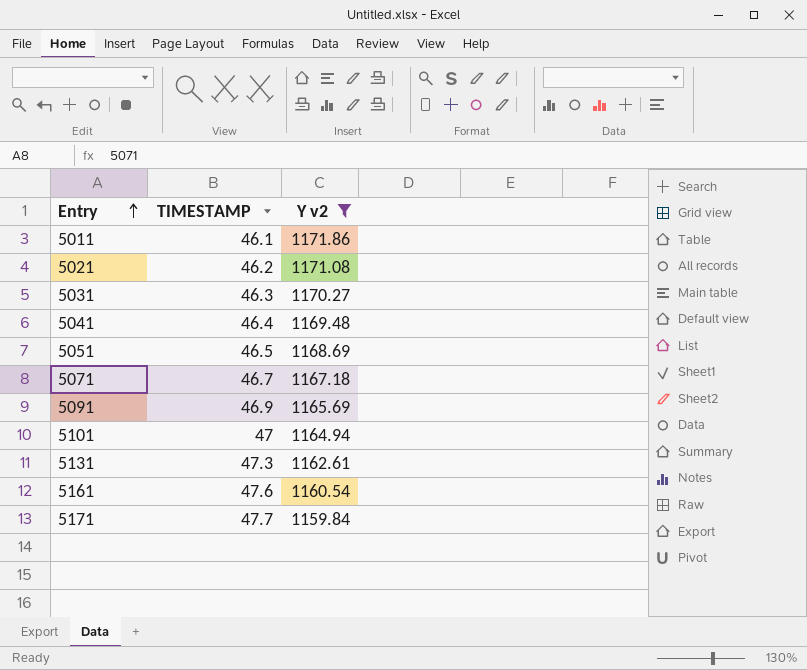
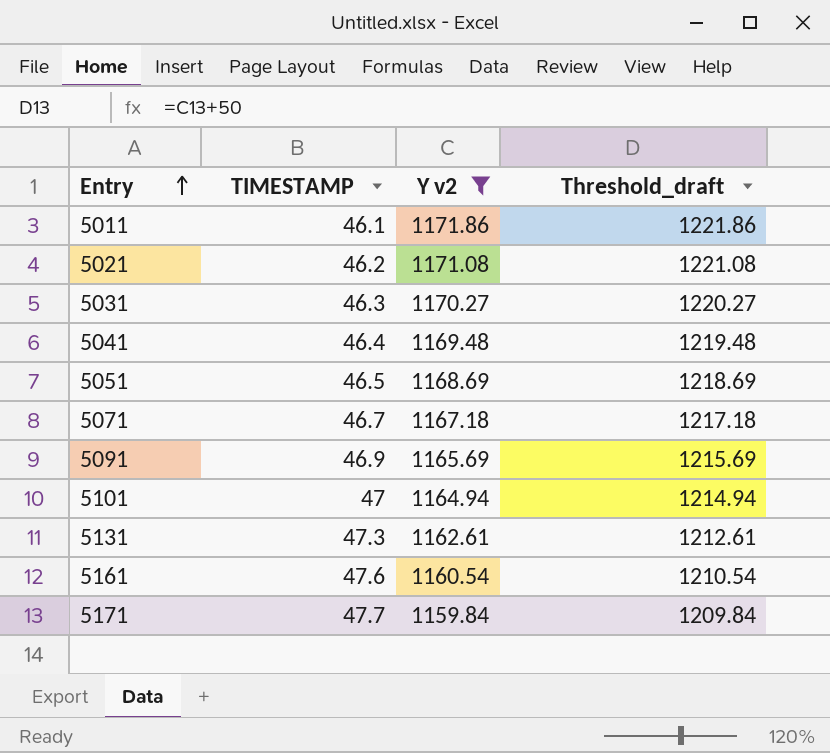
column Threshold_draft | formula: none -> [Y v2] + 50

